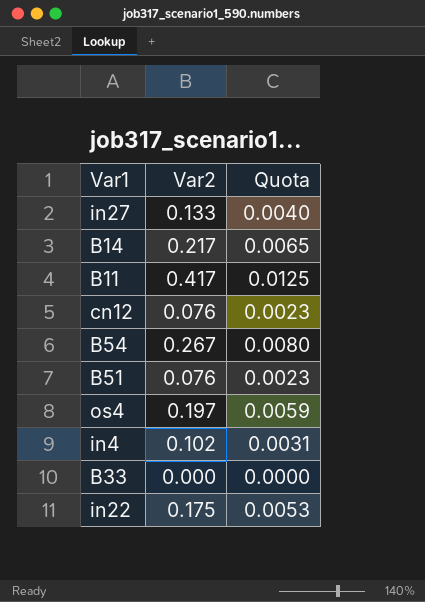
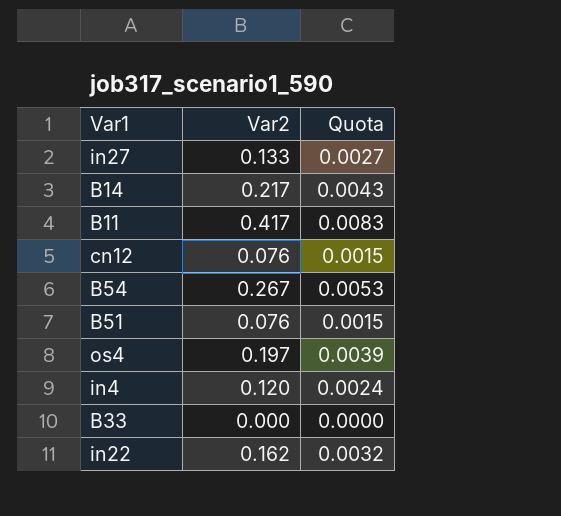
column Quota | formula: [Var2] * 0.03 -> [Var2] * 0.02
in4 | Var2: 0.102 -> 0.120
in22 | Var2: 0.175 -> 0.162

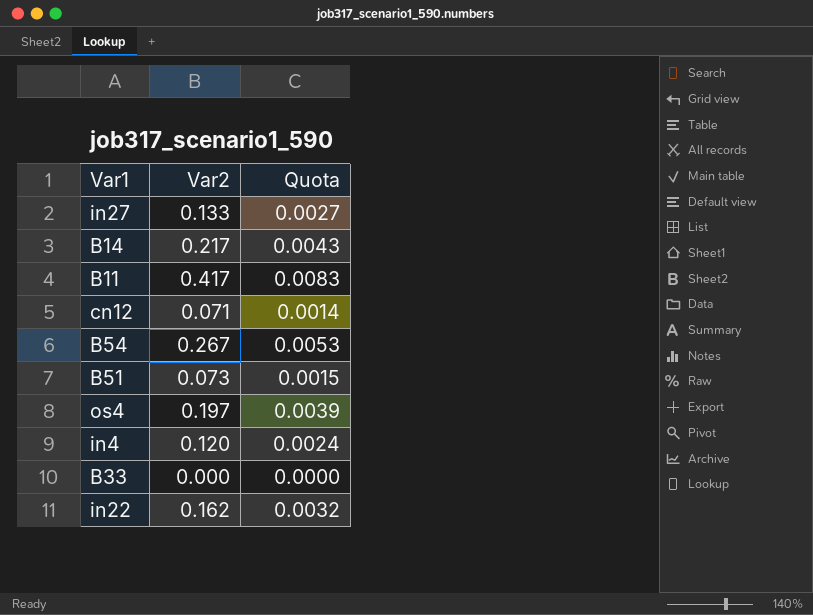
cn12 | Var2: 0.076 -> 0.071
cn12 | Quota: 0.0015 -> 0.0014
B51 | Var2: 0.076 -> 0.073

